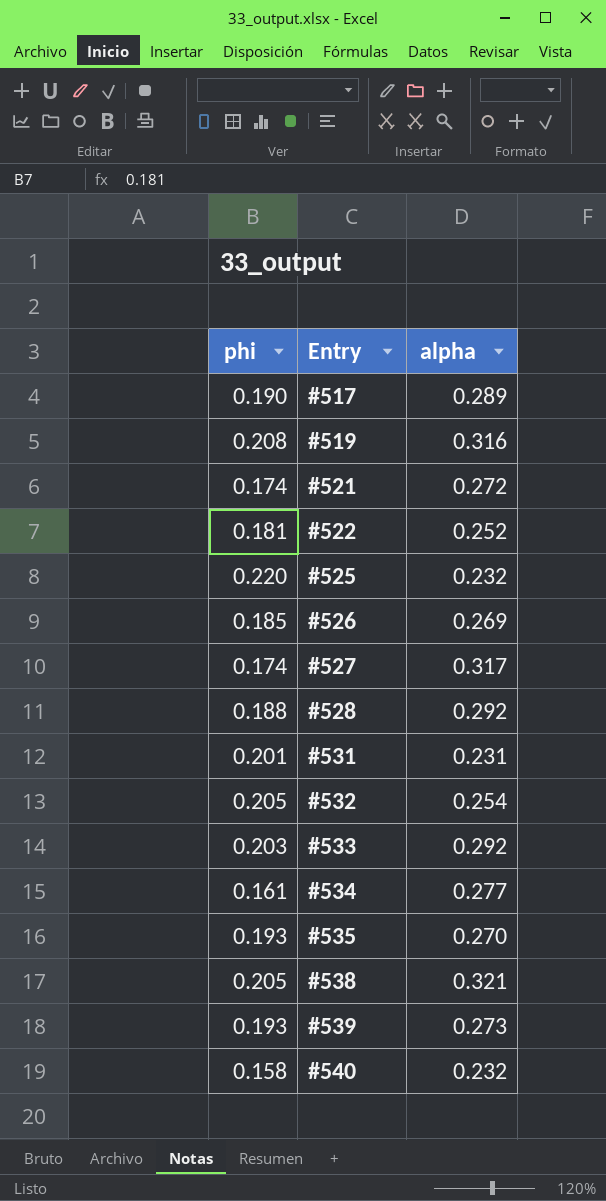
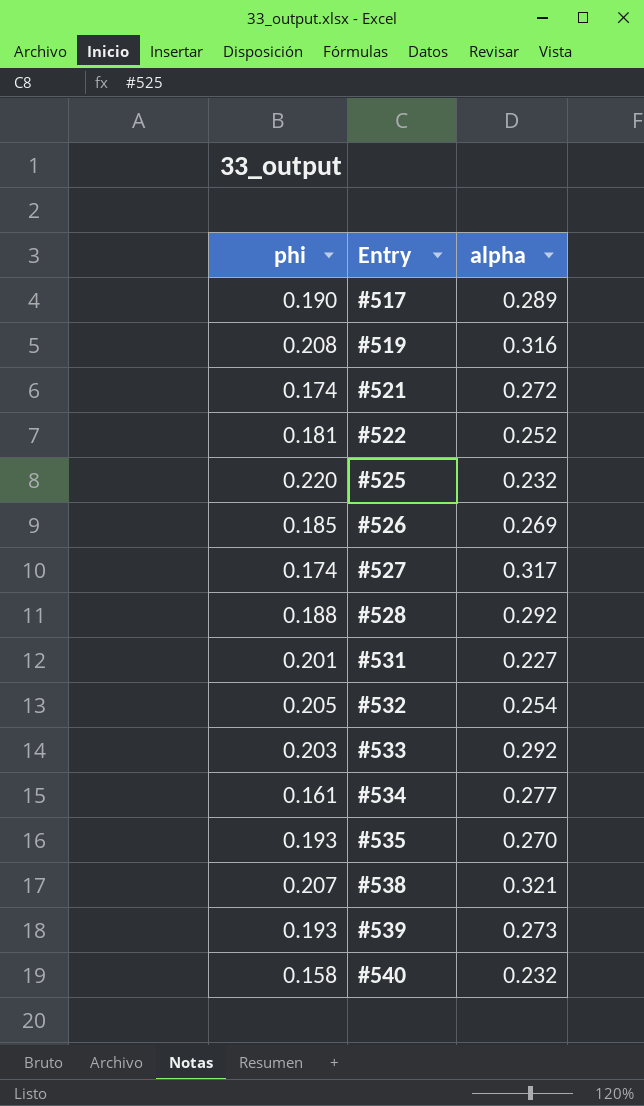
#531 | alpha: 0.231 -> 0.227
#538 | phi: 0.205 -> 0.207

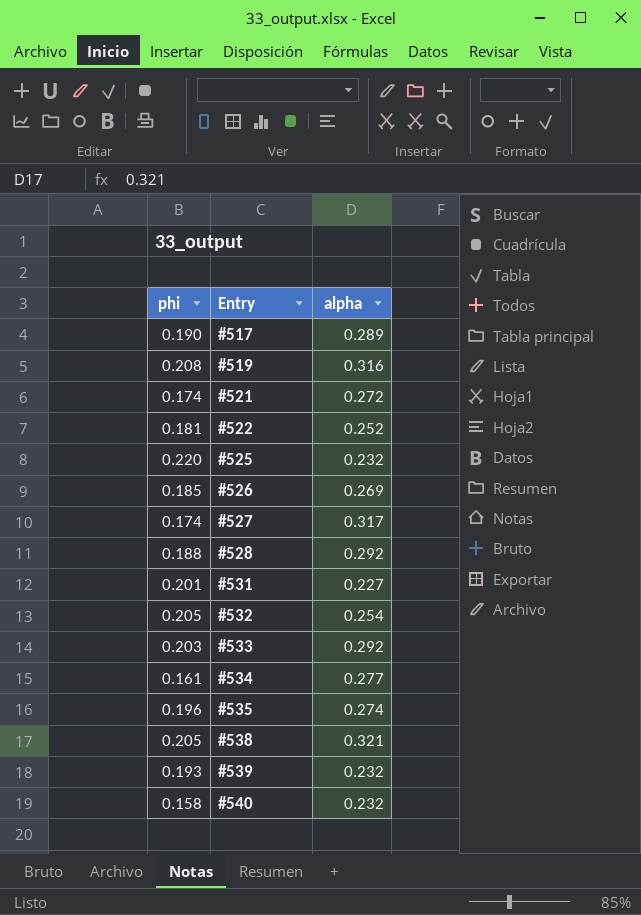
#535 | phi: 0.193 -> 0.196
#535 | alpha: 0.270 -> 0.274
#538 | phi: 0.207 -> 0.205
#539 | alpha: 0.273 -> 0.232

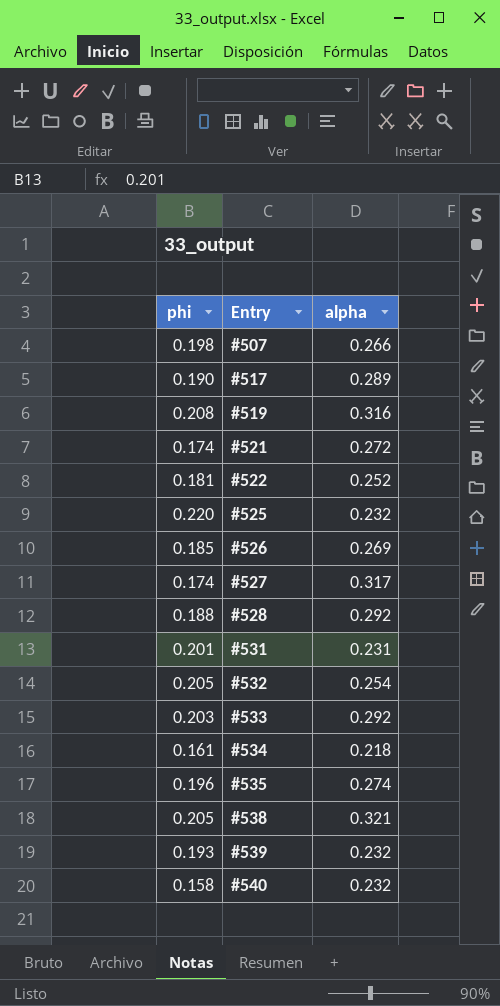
row #507: none -> 0.198 | 0.266
#531 | alpha: 0.227 -> 0.231
#534 | alpha: 0.277 -> 0.218

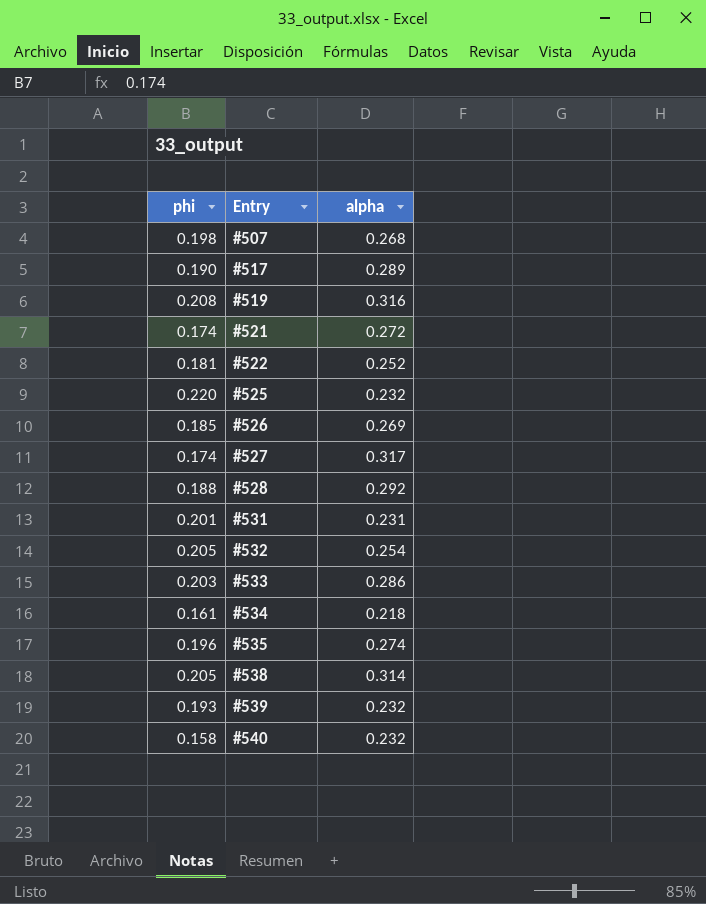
#507 | alpha: 0.266 -> 0.268
#533 | alpha: 0.292 -> 0.286
#538 | alpha: 0.321 -> 0.314

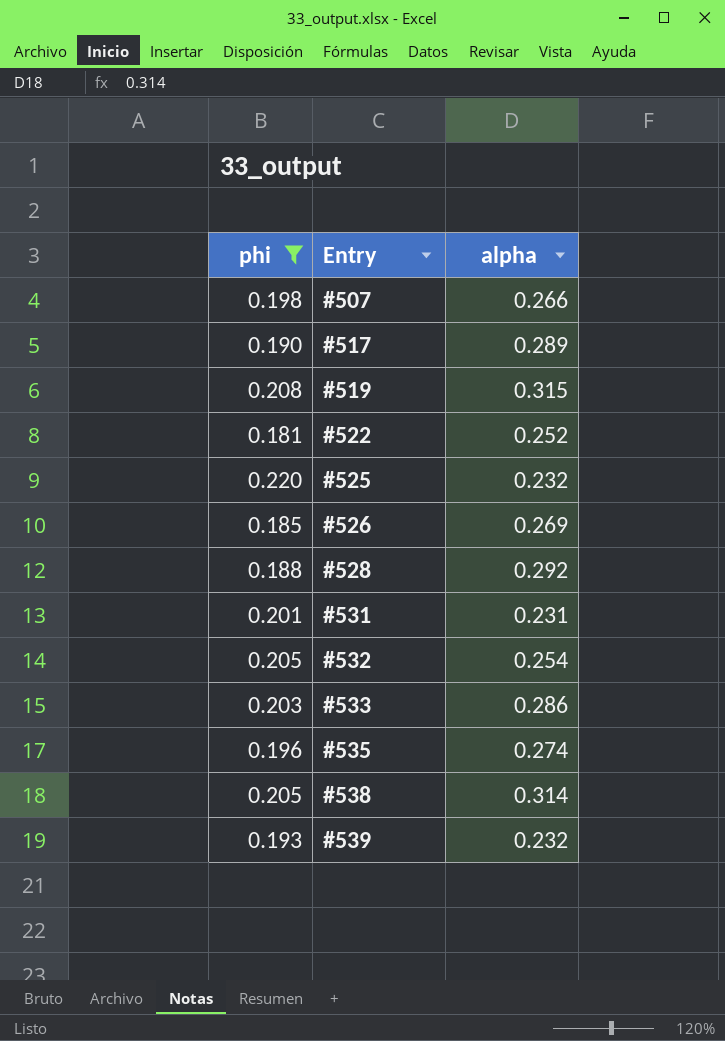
filter: none -> phi >= 0.181
#507 | alpha: 0.268 -> 0.266
#519 | alpha: 0.316 -> 0.315

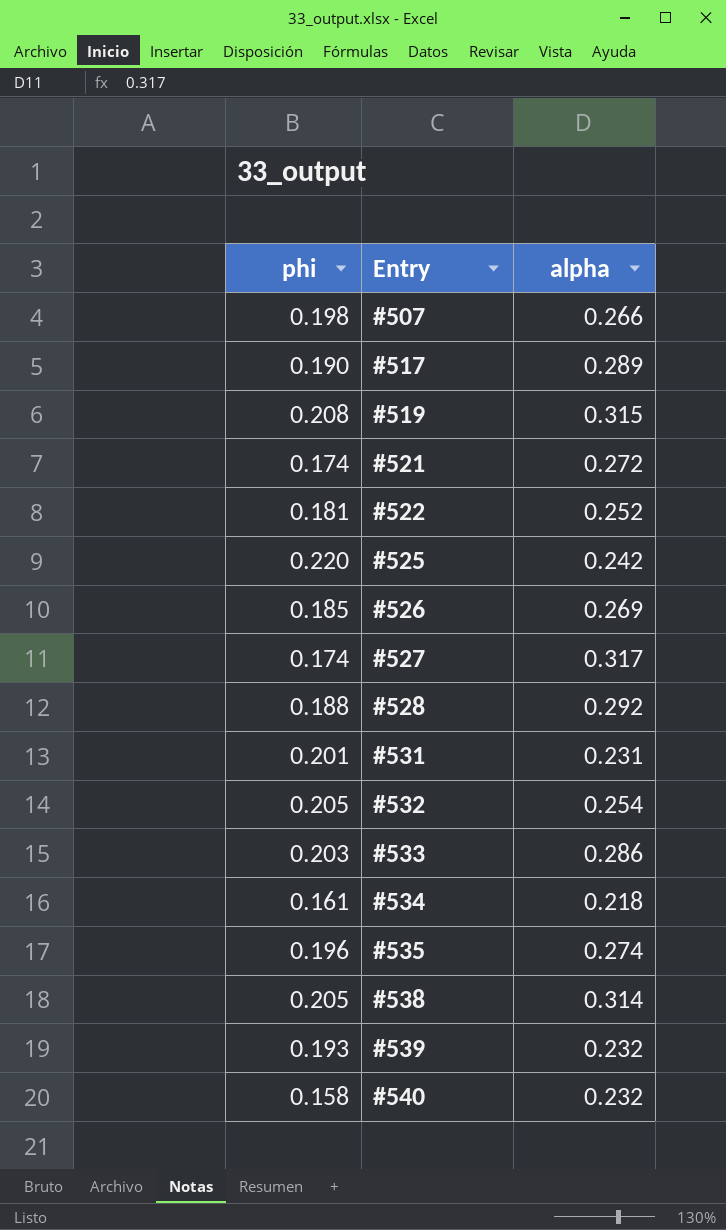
filter: phi >= 0.181 -> none
#525 | alpha: 0.232 -> 0.242

